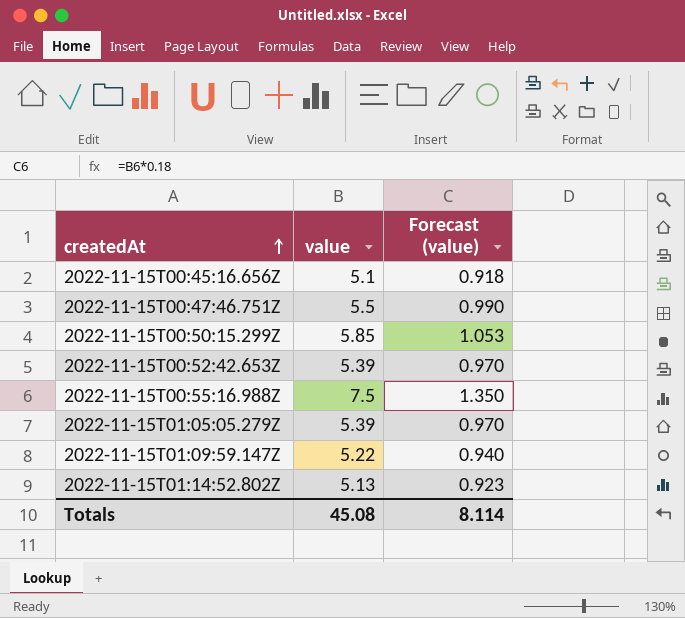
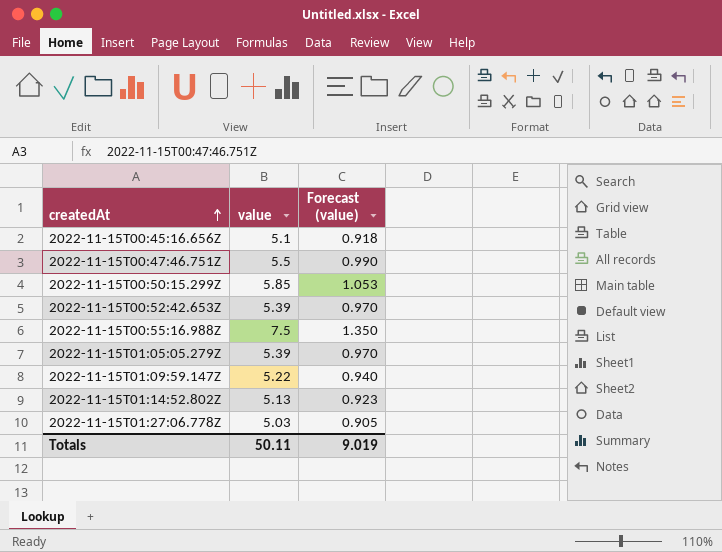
row 2022-11-15T01:27:06.778Z: none -> 5.03 | 0.905
Totals | value: 45.08 -> 50.11
Totals | Forecast (value): 8.114 -> 9.019

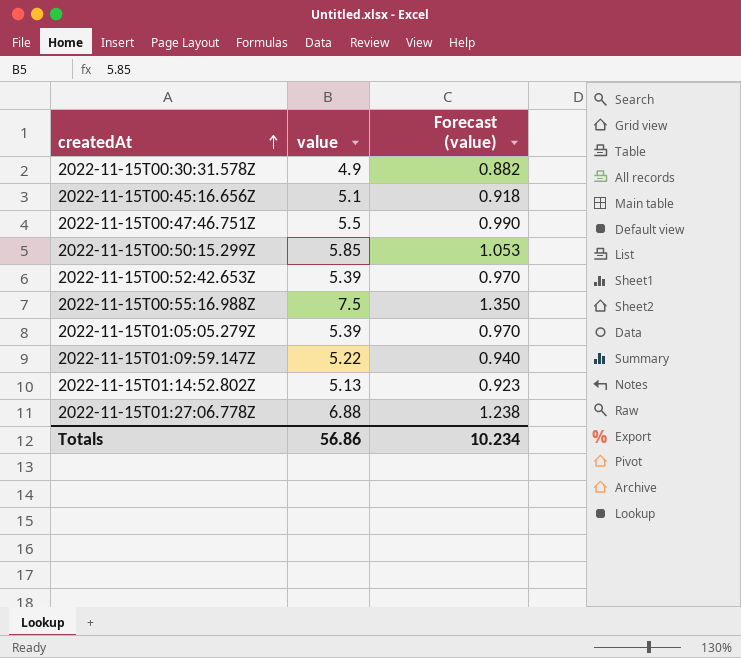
row 2022-11-15T00:30:31.578Z: none -> 4.9 | 0.882
2022-11-15T01:27:06.778Z | value: 5.03 -> 6.88
2022-11-15T01:27:06.778Z | Forecast (value): 0.905 -> 1.238
Totals | value: 50.11 -> 56.86
Totals | Forecast (value): 9.019 -> 10.234

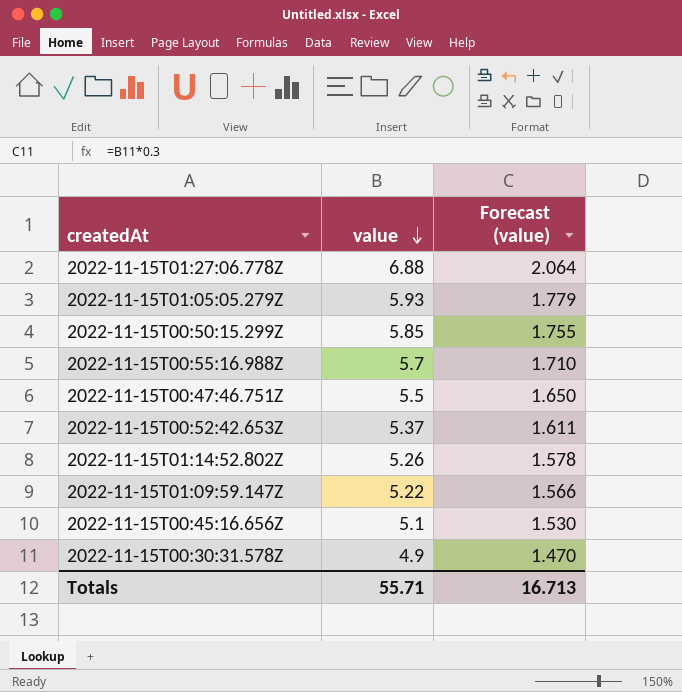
row order: createdAt ascending -> value descending
column Forecast (value) | formula: [value] * 0.18 -> [value] * 0.3
2022-11-15T01:05:05.279Z | value: 5.39 -> 5.93
2022-11-15T00:55:16.988Z | value: 7.5 -> 5.7
2022-11-15T00:52:42.653Z | value: 5.39 -> 5.37
2022-11-15T01:14:52.802Z | value: 5.13 -> 5.26
Totals | value: 56.86 -> 55.71
Totals | Forecast (value): 10.234 -> 16.713

